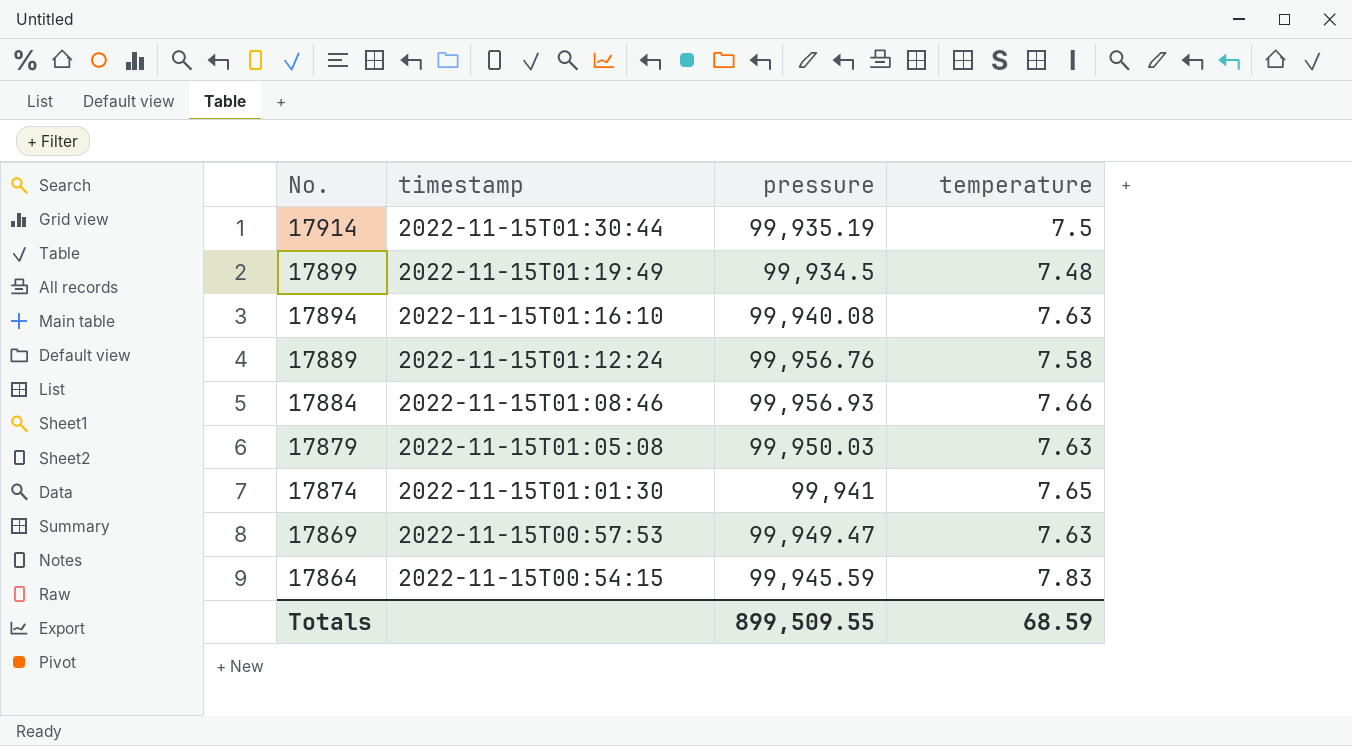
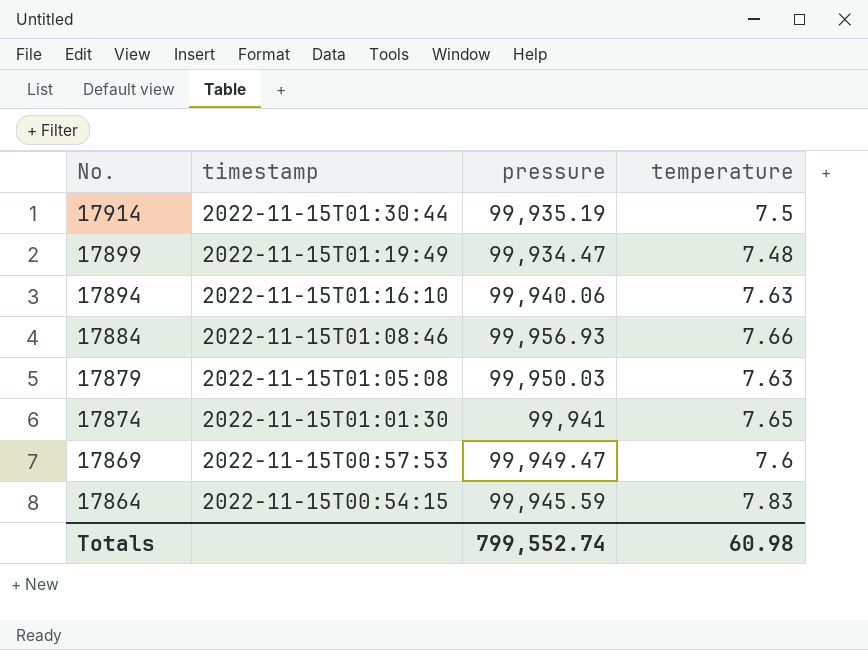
row 17889: 2022-11-15T01:12:24 | 99,956.76 | 7.58 -> none
17899 | pressure: 99,934.5 -> 99,934.47
17894 | pressure: 99,940.08 -> 99,940.06
17869 | temperature: 7.63 -> 7.6
Totals | pressure: 899,509.55 -> 799,552.74
Totals | temperature: 68.59 -> 60.98

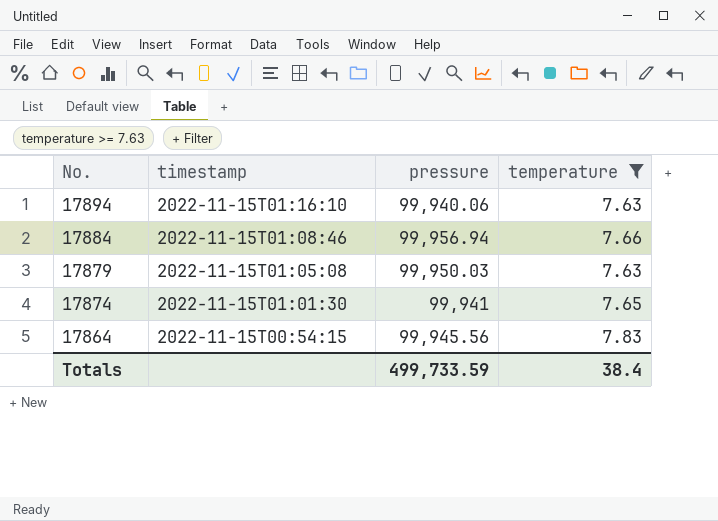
filter: none -> temperature >= 7.63
17884 | pressure: 99,956.93 -> 99,956.94
17864 | pressure: 99,945.59 -> 99,945.56
Totals | pressure: 799,552.74 -> 499,733.59
Totals | temperature: 60.98 -> 38.4

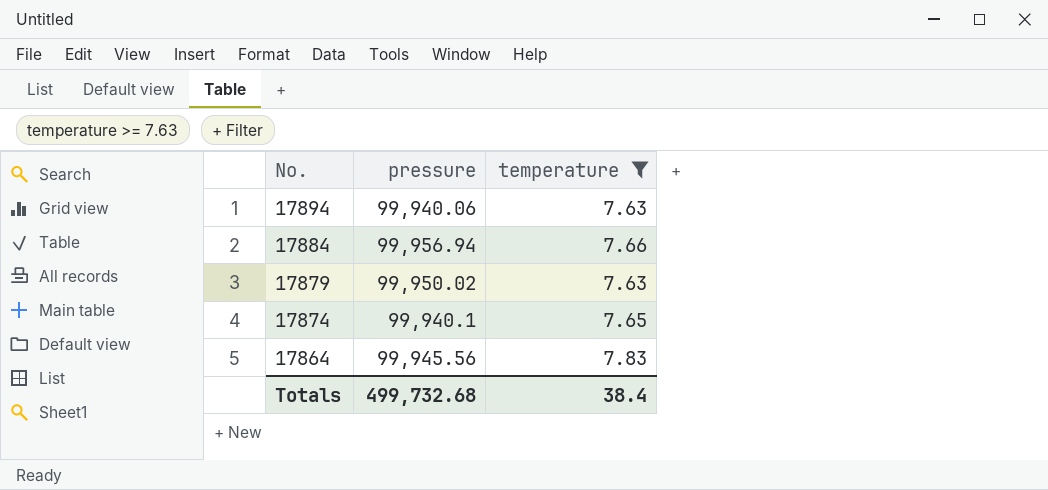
column timestamp | position: 2 -> none
17879 | pressure: 99,950.03 -> 99,950.02
17874 | pressure: 99,941 -> 99,940.1
Totals | pressure: 499,733.59 -> 499,732.68

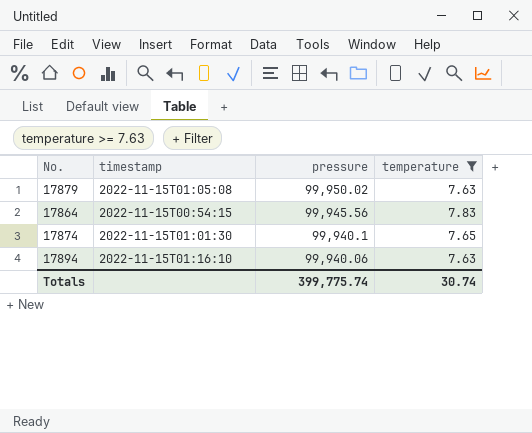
row order: No. descending -> pressure descending
column timestamp | position: none -> 2
row 17884: 99,956.94 | 7.66 -> none
Totals | pressure: 499,732.68 -> 399,775.74
Totals | temperature: 38.4 -> 30.74

